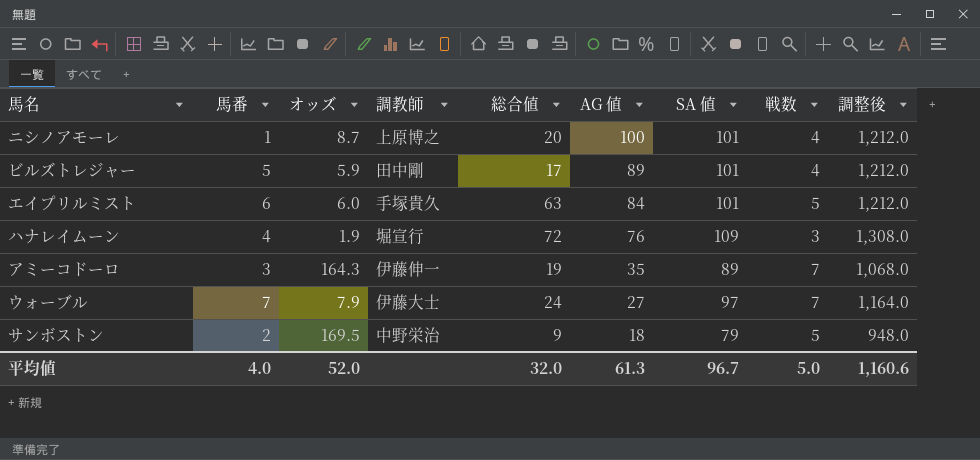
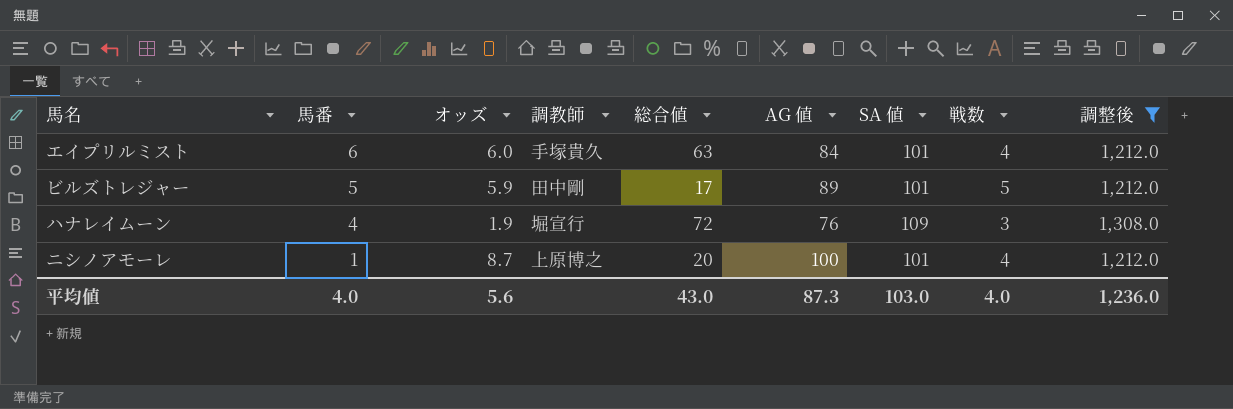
filter: none -> 調整後 >= 1,212.0
row order: AG 値 descending -> 馬番 descending
エイプリルミスト | 戦数: 5 -> 4
ビルズトレジャー | 戦数: 4 -> 5
平均値 | オッズ: 52.0 -> 5.6
平均値 | 総合値: 32.0 -> 43.0
平均値 | AG 値: 61.3 -> 87.3
平均値 | SA 値: 96.7 -> 103.0
平均値 | 戦数: 5.0 -> 4.0
平均値 | 調整後: 1,160.6 -> 1,236.0

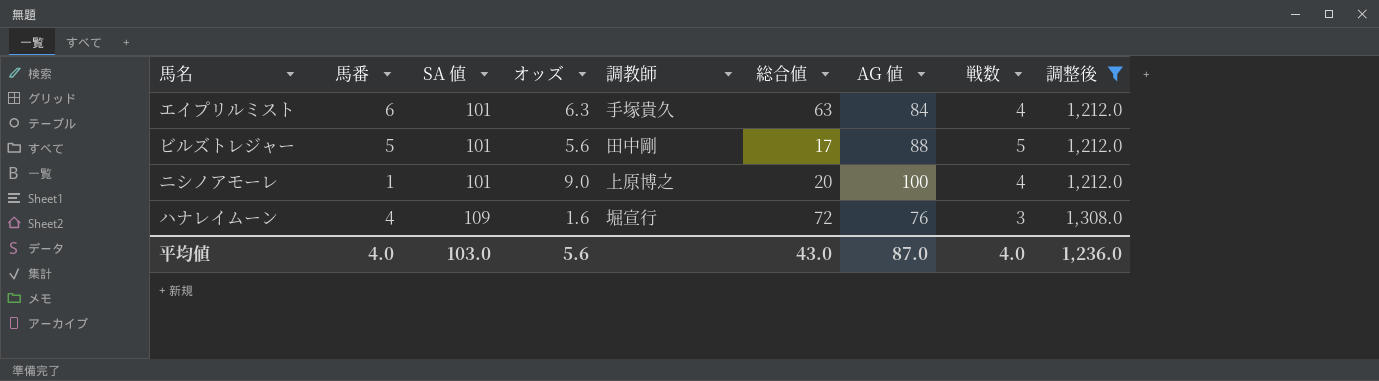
row order: 馬番 descending -> SA 値 ascending
column SA 値 | position: 7 -> 3
エイプリルミスト | オッズ: 6.0 -> 6.3
ビルズトレジャー | オッズ: 5.9 -> 5.6
ビルズトレジャー | AG 値: 89 -> 88
ニシノアモーレ | オッズ: 8.7 -> 9.0
ハナレイムーン | オッズ: 1.9 -> 1.6
平均値 | AG 値: 87.3 -> 87.0

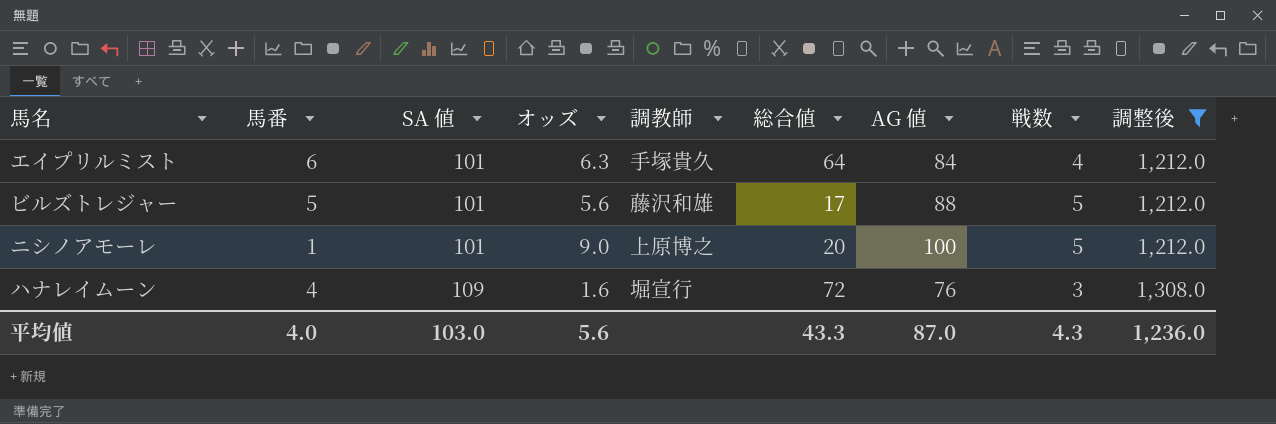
エイプリルミスト | 総合値: 63 -> 64
ビルズトレジャー | 調教師: 田中剛 -> 藤沢和雄
ニシノアモーレ | 戦数: 4 -> 5
平均値 | 総合値: 43.0 -> 43.3
平均値 | 戦数: 4.0 -> 4.3

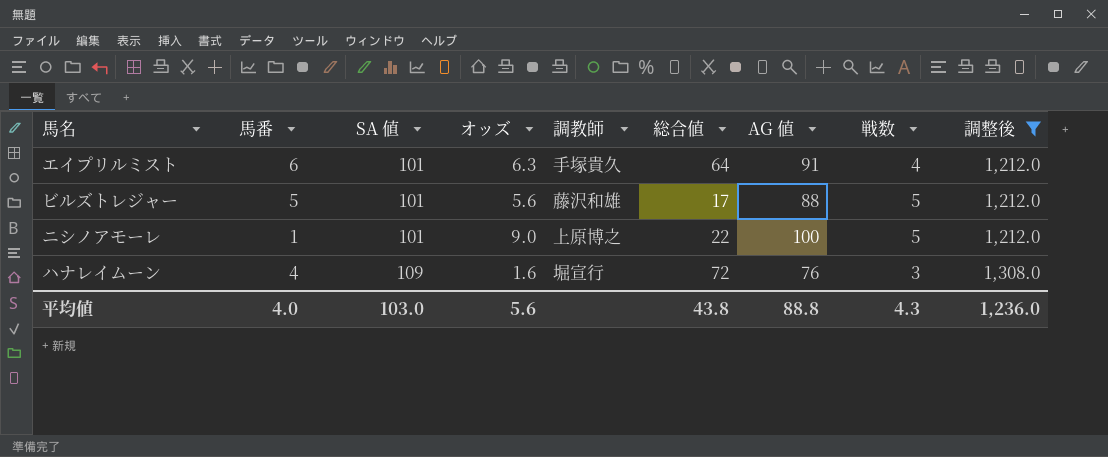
エイプリルミスト | AG 値: 84 -> 91
ニシノアモーレ | 総合値: 20 -> 22
平均値 | 総合値: 43.3 -> 43.8
平均値 | AG 値: 87.0 -> 88.8

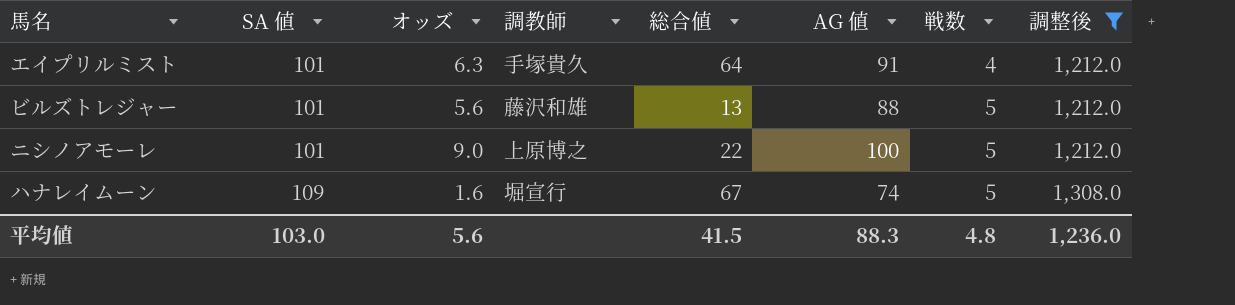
column 馬番 | position: 2 -> none
ビルズトレジャー | 総合値: 17 -> 13
ハナレイムーン | 総合値: 72 -> 67
ハナレイムーン | AG 値: 76 -> 74
ハナレイムーン | 戦数: 3 -> 5
平均値 | 総合値: 43.8 -> 41.5
平均値 | AG 値: 88.8 -> 88.3
平均値 | 戦数: 4.3 -> 4.8

